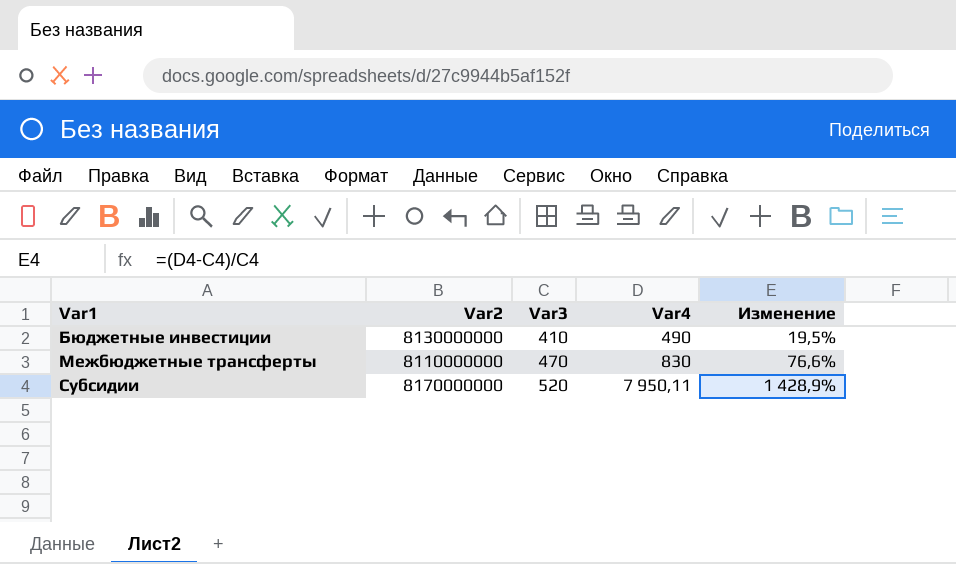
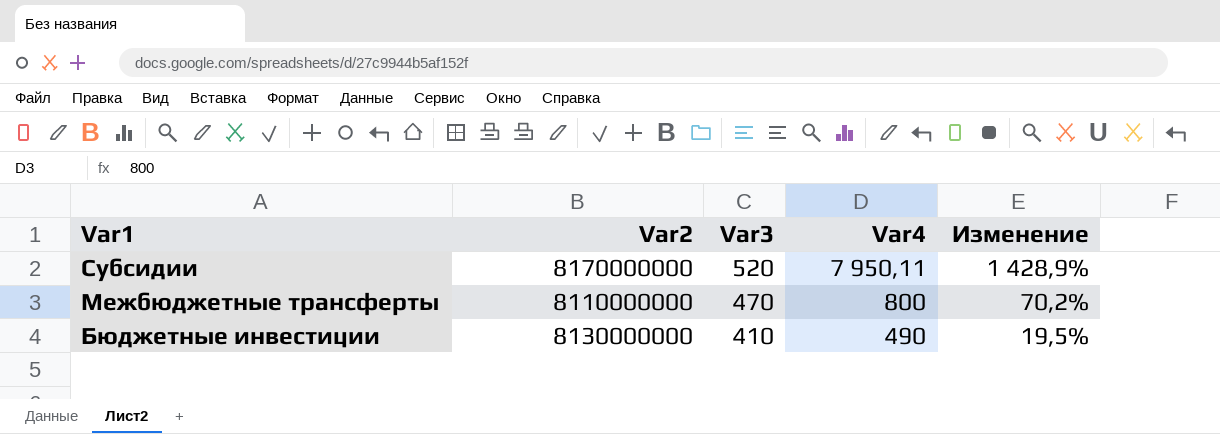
row order: Var1 ascending -> Var1 descending
Межбюджетные трансферты | Var4: 830 -> 800
Межбюджетные трансферты | Изменение: 76,6% -> 70,2%

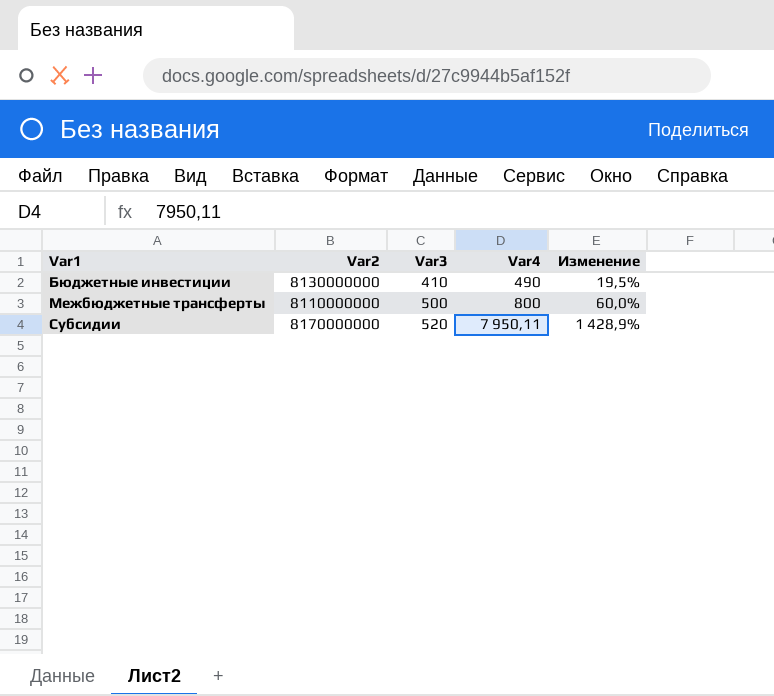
row order: Var1 descending -> Var1 ascending
Межбюджетные трансферты | Var3: 470 -> 500
Межбюджетные трансферты | Изменение: 70,2% -> 60,0%

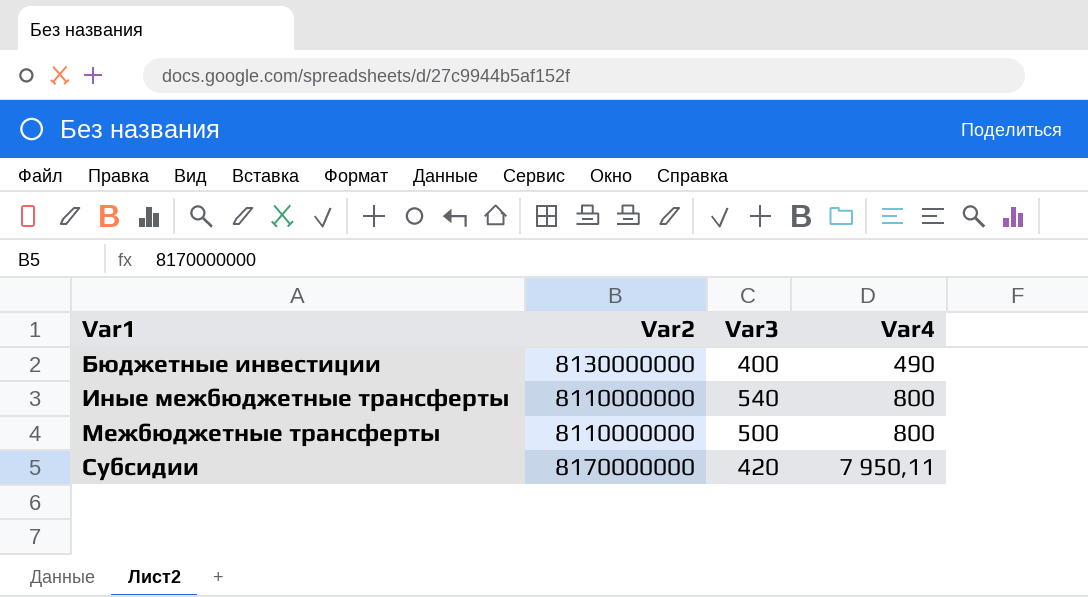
column Изменение | formula: ([Var4] - [Var3]) / [Var3] -> none
Бюджетные инвестиции | Var3: 410 -> 400
row Иные межбюджетные трансферты: none -> 8110000000 | 540 | 800
Субсидии | Var3: 520 -> 420

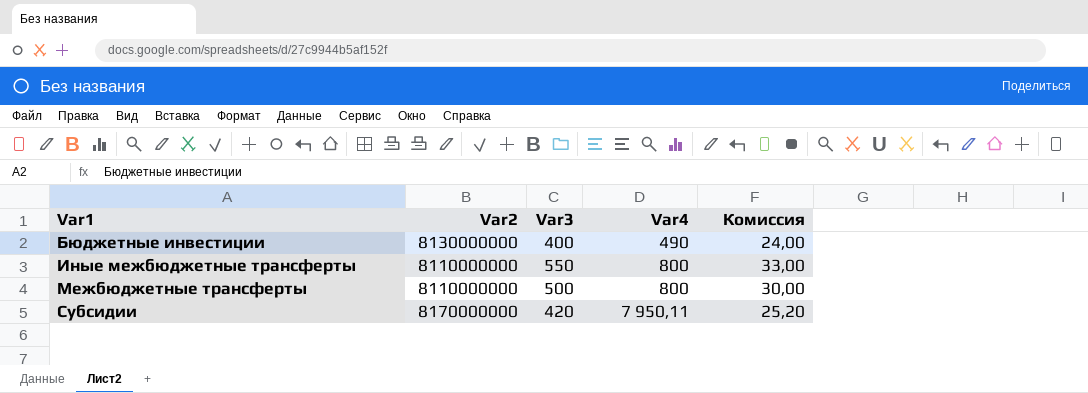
column Комиссия | formula: none -> [Var3] * 0,06
Иные межбюджетные трансферты | Var3: 540 -> 550

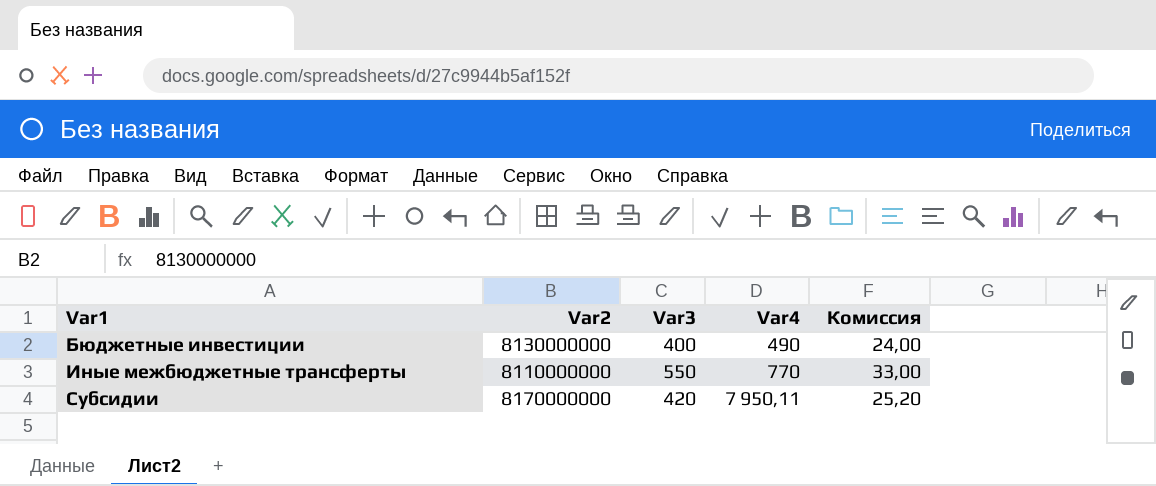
row Межбюджетные трансферты: 8110000000 | 500 | 800 | 30,00 -> none
Иные межбюджетные трансферты | Var4: 800 -> 770

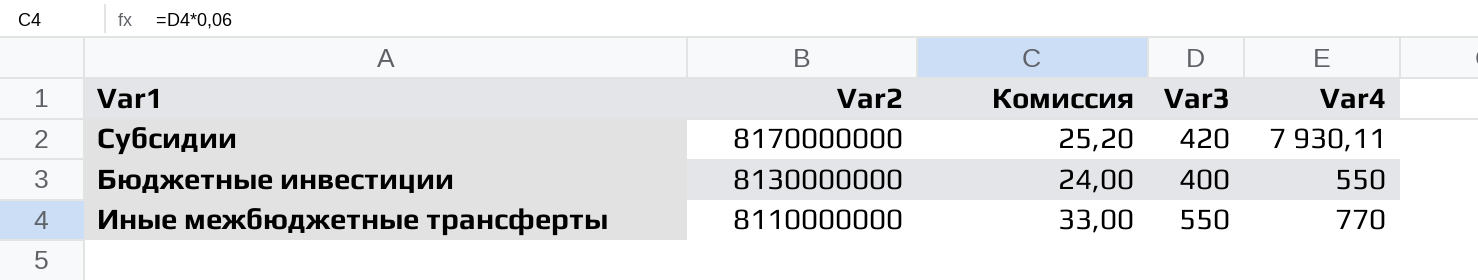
row order: Var1 ascending -> Var2 descending
column Комиссия | position: 5 -> 3
Субсидии | Var4: 7 950,11 -> 7 930,11
Бюджетные инвестиции | Var4: 490 -> 550

